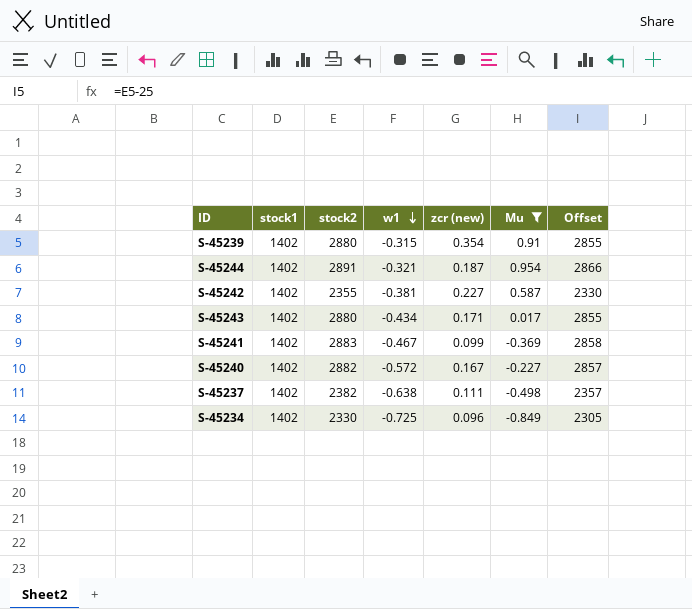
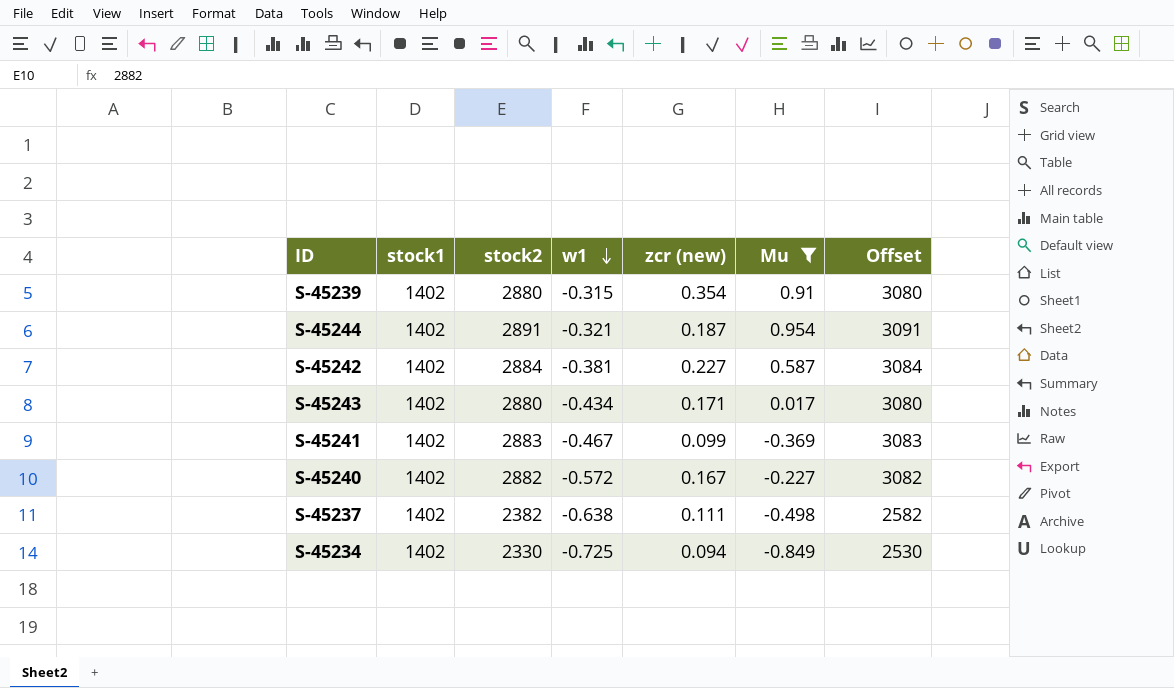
column Offset | formula: [stock2] - 25 -> [stock2] + 200
S-45242 | stock2: 2355 -> 2884
S-45234 | zcr (new): 0.096 -> 0.094

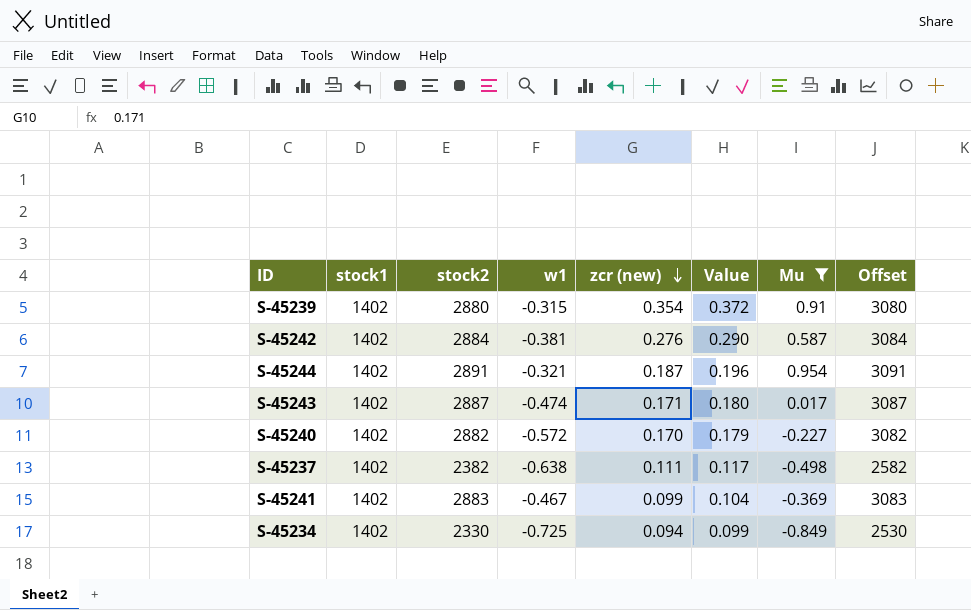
row order: w1 descending -> zcr (new) descending
column Value | formula: none -> [zcr (new)] * 1.05
S-45242 | zcr (new): 0.227 -> 0.276
S-45243 | stock2: 2880 -> 2887
S-45243 | w1: -0.434 -> -0.474
S-45243 | Offset: 3080 -> 3087
S-45240 | zcr (new): 0.167 -> 0.170

